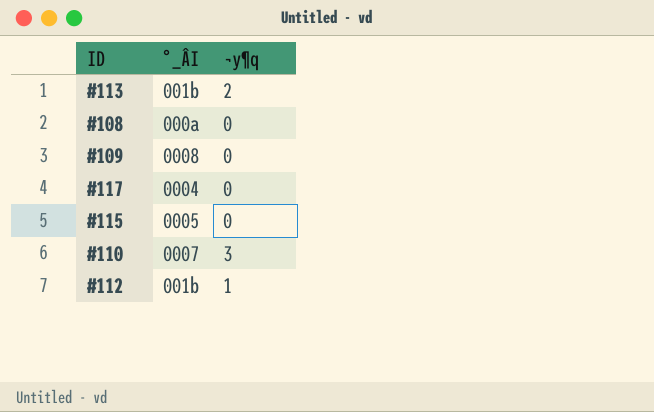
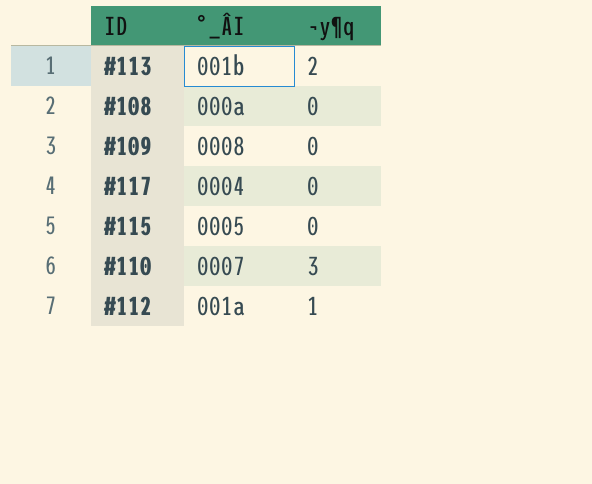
#112 | °_ÂI: 001b -> 001a

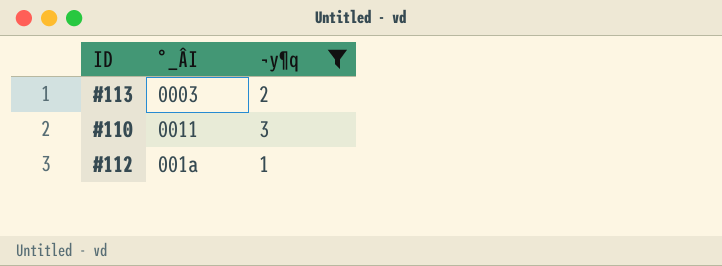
filter: none -> ¬y¶q != 0
#113 | °_ÂI: 001b -> 0003
#110 | °_ÂI: 0007 -> 0011

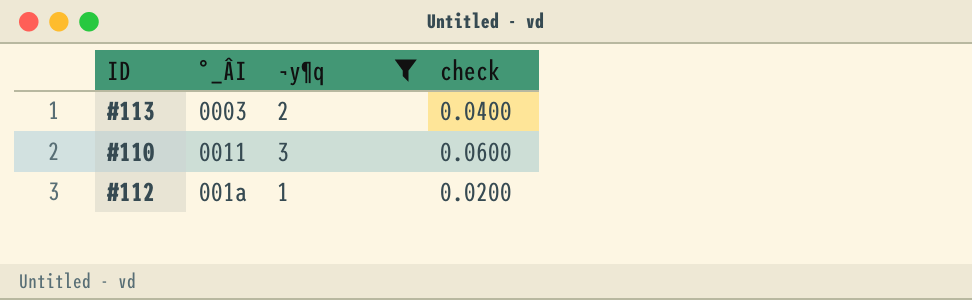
column check | formula: none -> [¬y¶q] * 0.02

